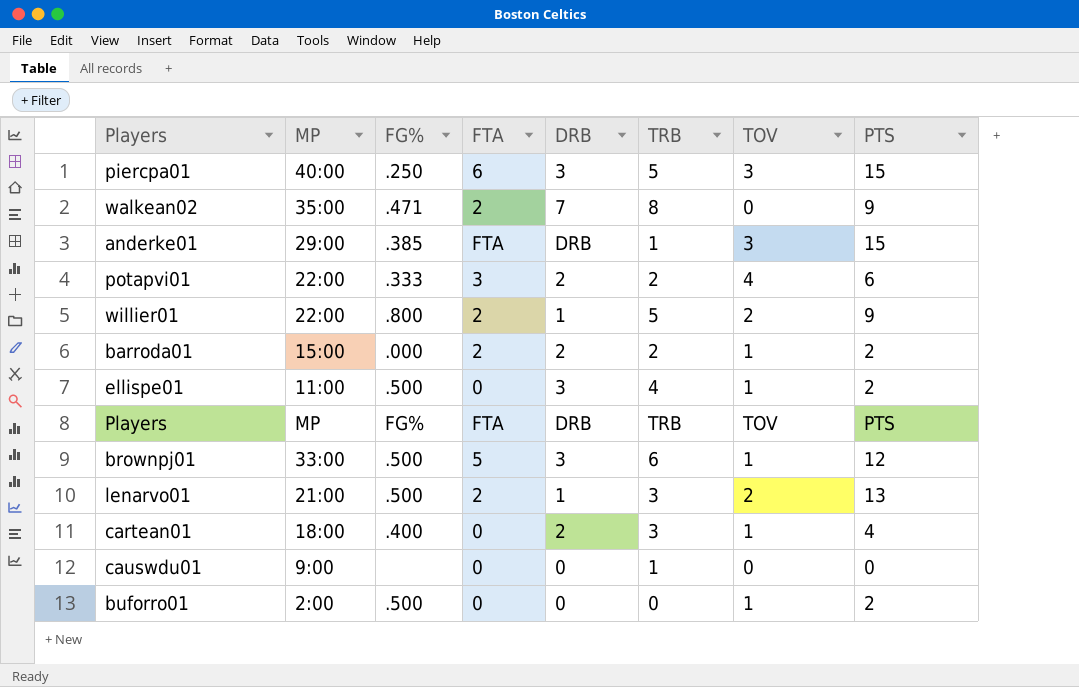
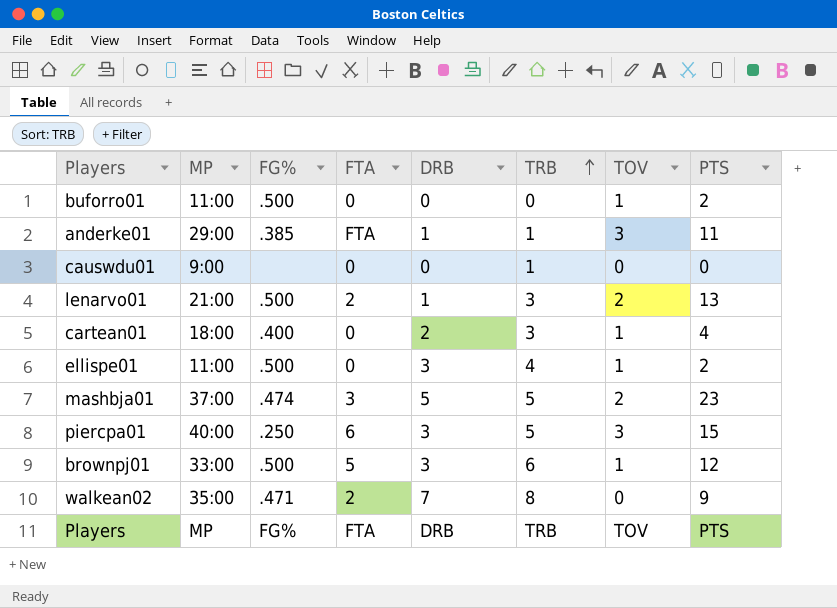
row order: none -> TRB ascending
row potapvi01: 22:00 | .333 | 3 | 2 | 2 | 4 | 6 -> none
row willier01: 22:00 | .800 | 2 | 1 | 5 | 2 | 9 -> none
row barroda01: 15:00 | .000 | 2 | 2 | 2 | 1 | 2 -> none
buforro01 | MP: 2:00 -> 11:00
anderke01 | DRB: DRB -> 1
anderke01 | PTS: 15 -> 11
row mashbja01: none -> 37:00 | .474 | 3 | 5 | 5 | 2 | 23

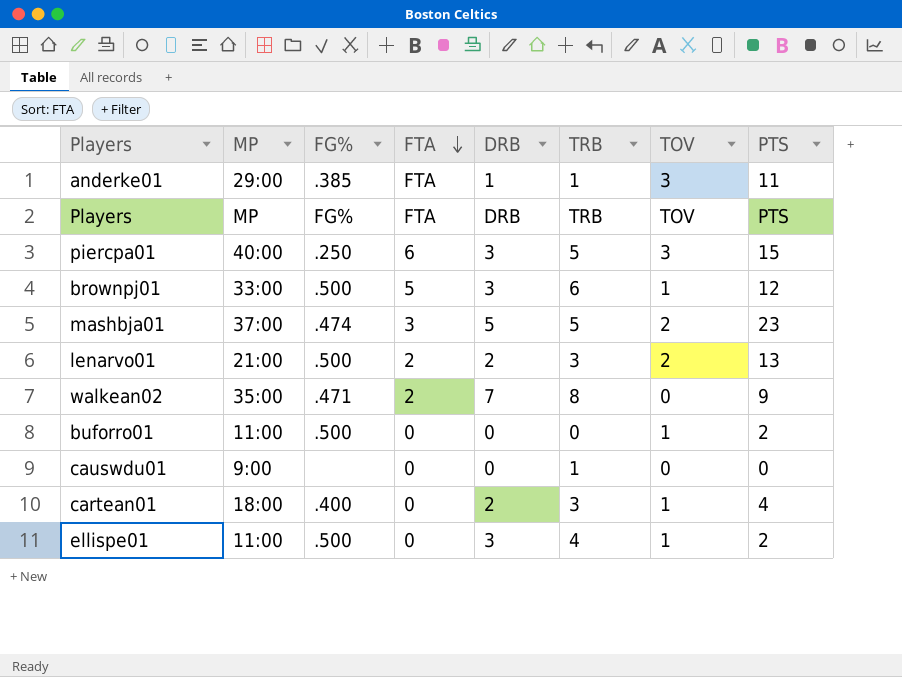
row order: TRB ascending -> FTA descending
lenarvo01 | DRB: 1 -> 2

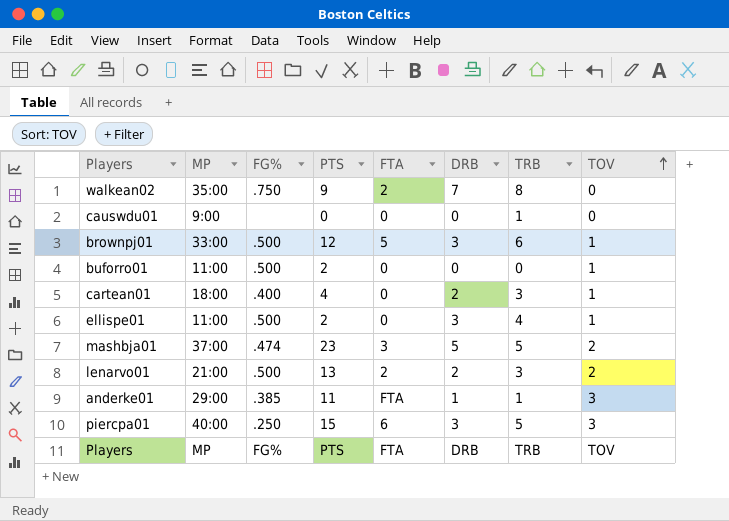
row order: FTA descending -> TOV ascending
column PTS | position: 8 -> 4
walkean02 | FG%: .471 -> .750

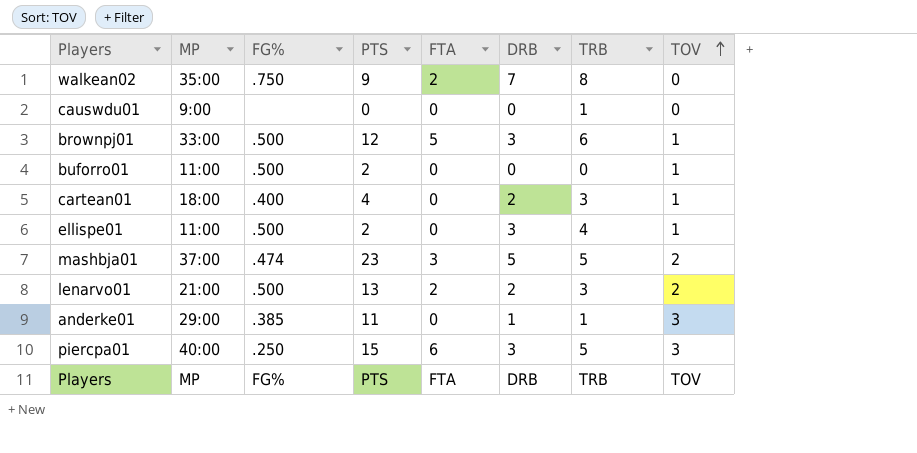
anderke01 | FTA: FTA -> 0

